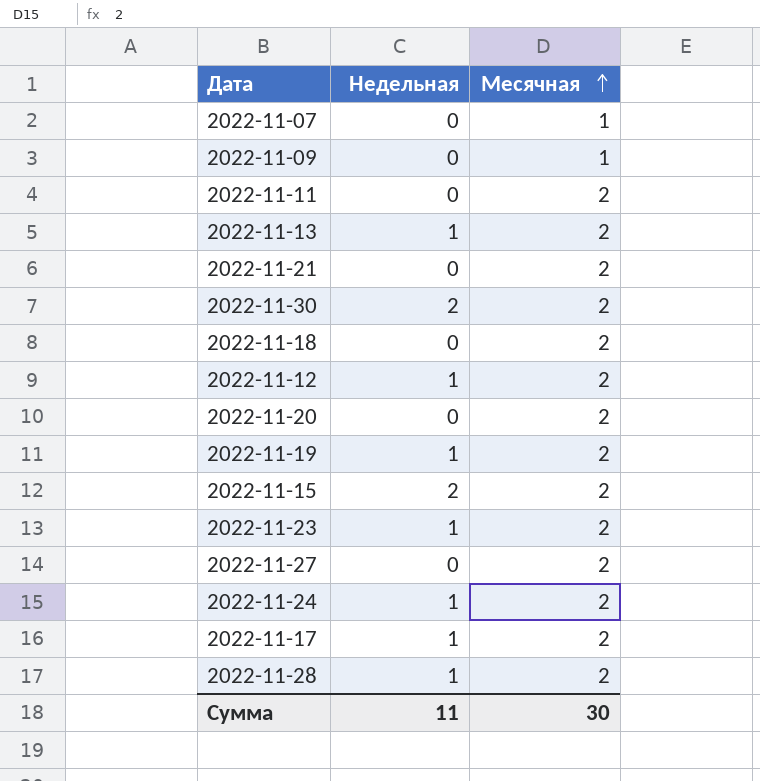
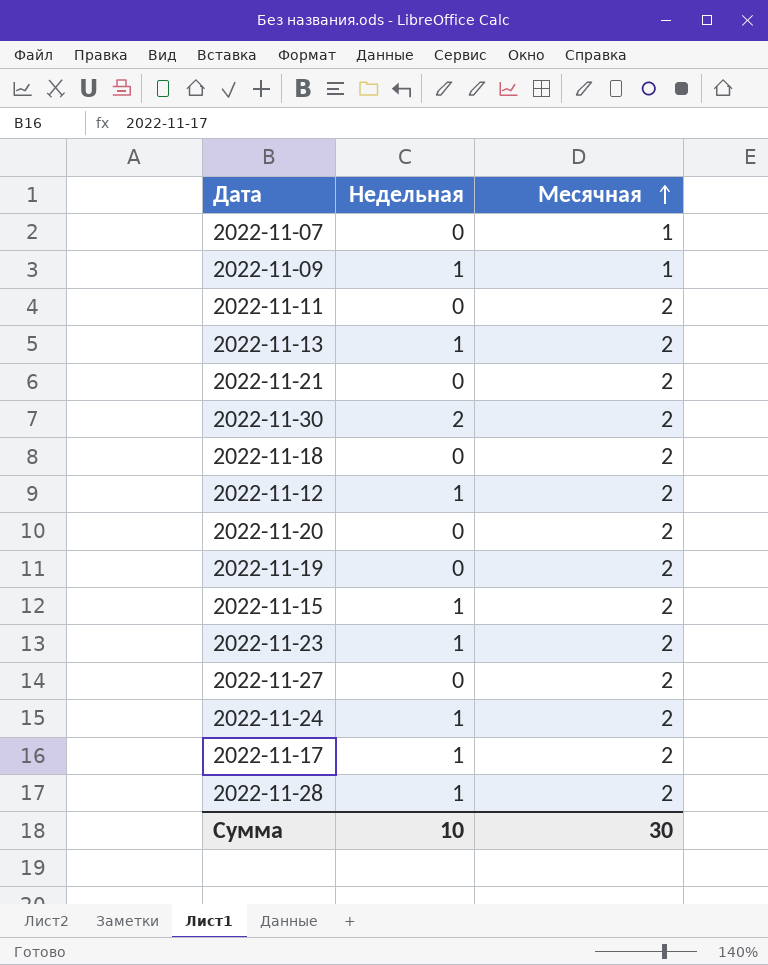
2022-11-09 | Недельная: 0 -> 1
2022-11-19 | Недельная: 1 -> 0
2022-11-15 | Недельная: 2 -> 1
Сумма | Недельная: 11 -> 10

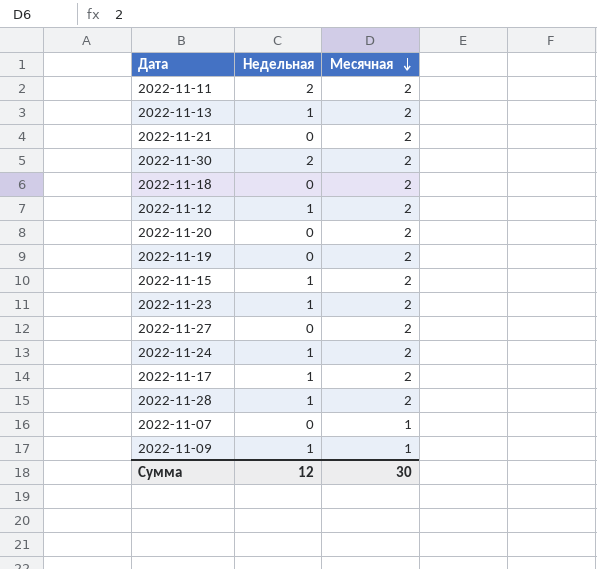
row order: Месячная ascending -> Месячная descending
2022-11-11 | Недельная: 0 -> 2
Сумма | Недельная: 10 -> 12

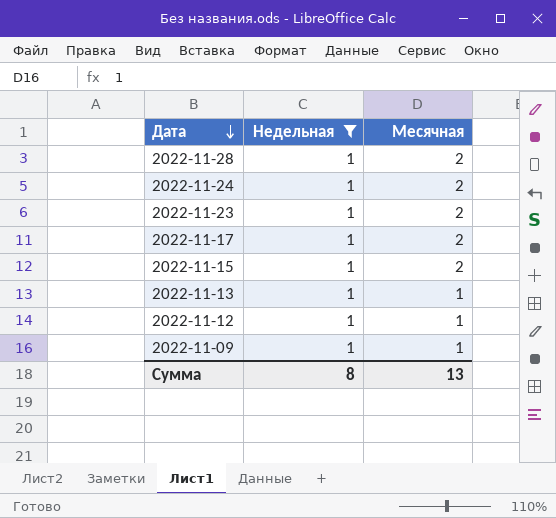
filter: none -> Недельная = 1
row order: Месячная descending -> Дата descending
2022-11-13 | Месячная: 2 -> 1
2022-11-12 | Месячная: 2 -> 1
Сумма | Недельная: 12 -> 8
Сумма | Месячная: 30 -> 13

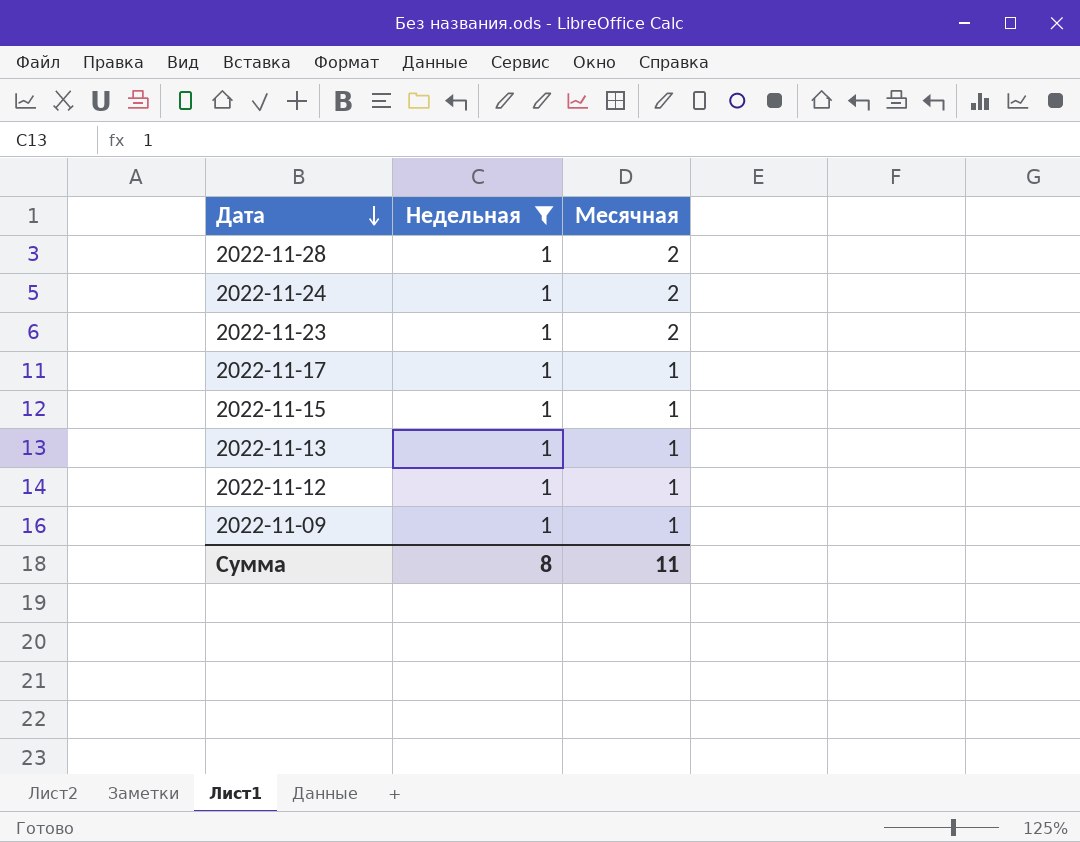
2022-11-17 | Месячная: 2 -> 1
2022-11-15 | Месячная: 2 -> 1
Сумма | Месячная: 13 -> 11

